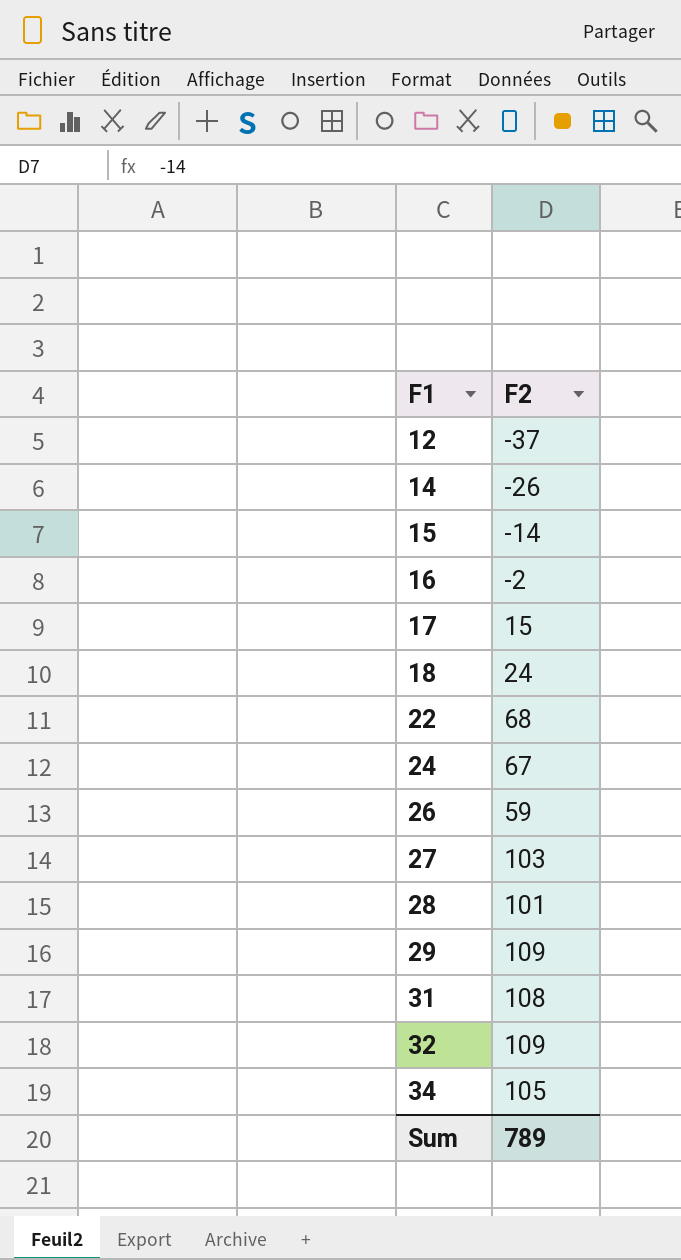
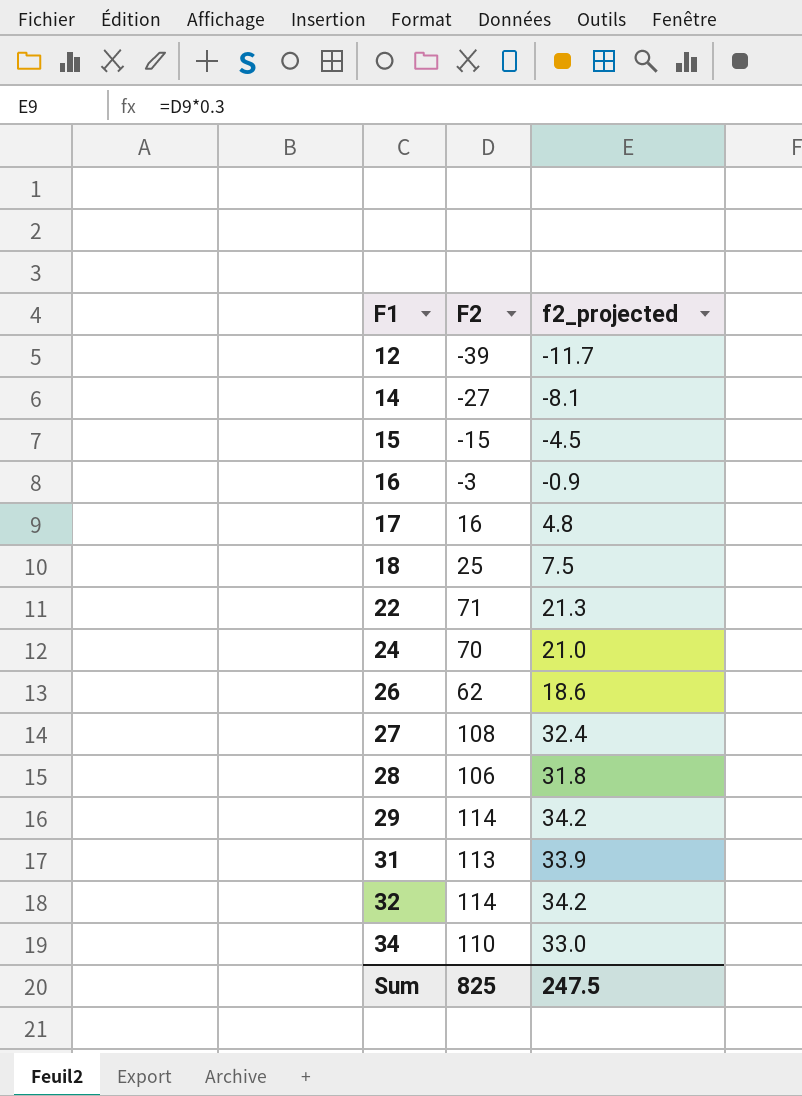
column f2_projected | formula: none -> [F2] * 0.3
12 | F2: -37 -> -39
14 | F2: -26 -> -27
15 | F2: -14 -> -15
16 | F2: -2 -> -3
17 | F2: 15 -> 16
18 | F2: 24 -> 25
22 | F2: 68 -> 71
24 | F2: 67 -> 70
26 | F2: 59 -> 62
27 | F2: 103 -> 108
28 | F2: 101 -> 106
29 | F2: 109 -> 114
31 | F2: 108 -> 113
32 | F2: 109 -> 114
34 | F2: 105 -> 110
Sum | F2: 789 -> 825

